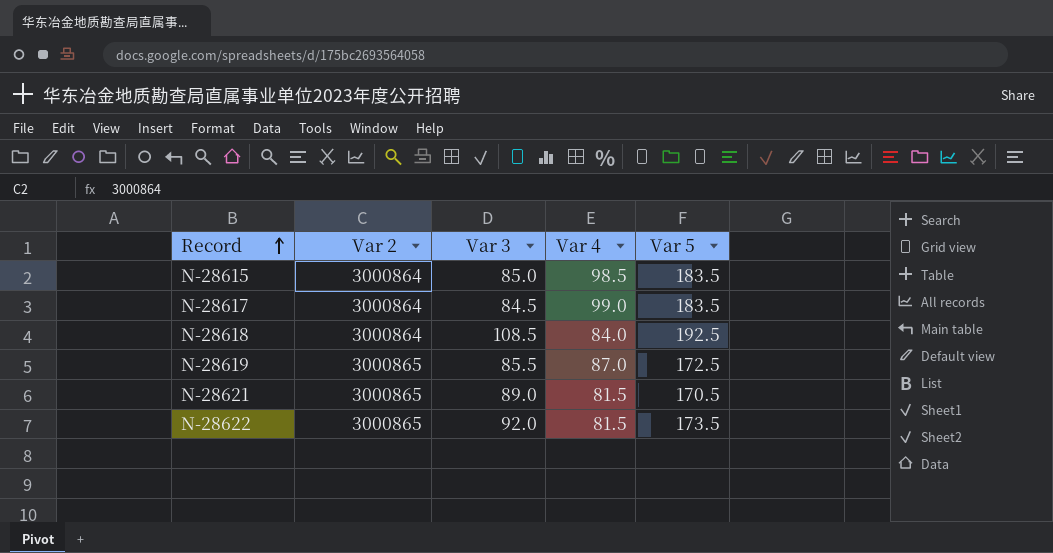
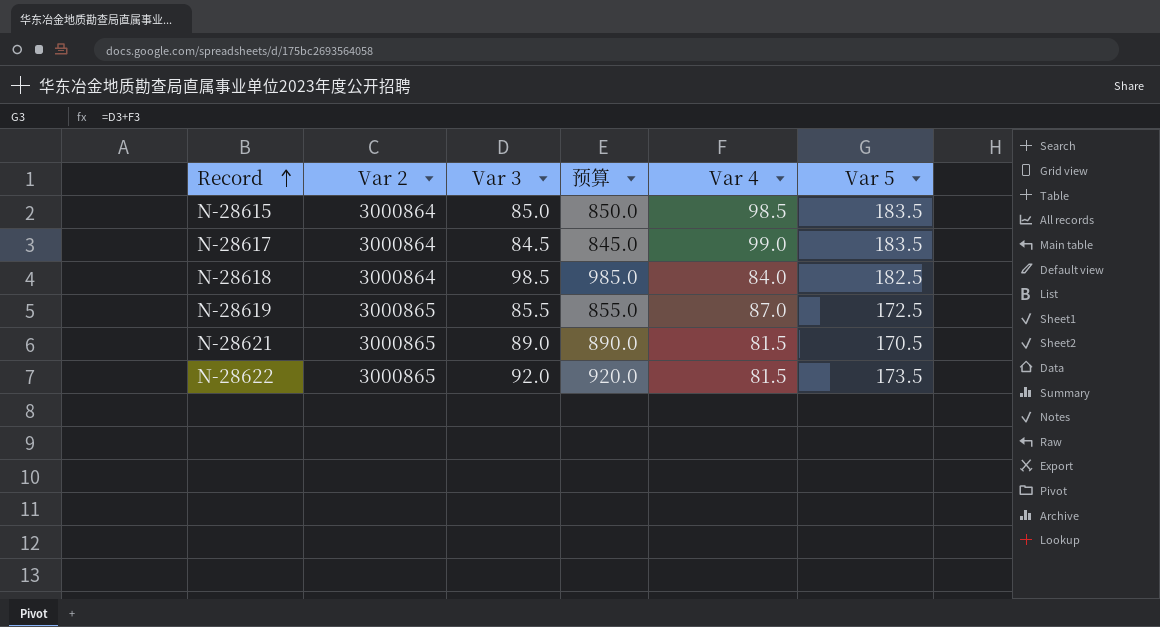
column 预算 | formula: none -> [Var 3] * 10
N-28618 | Var 3: 108.5 -> 98.5
N-28618 | Var 5: 192.5 -> 182.5

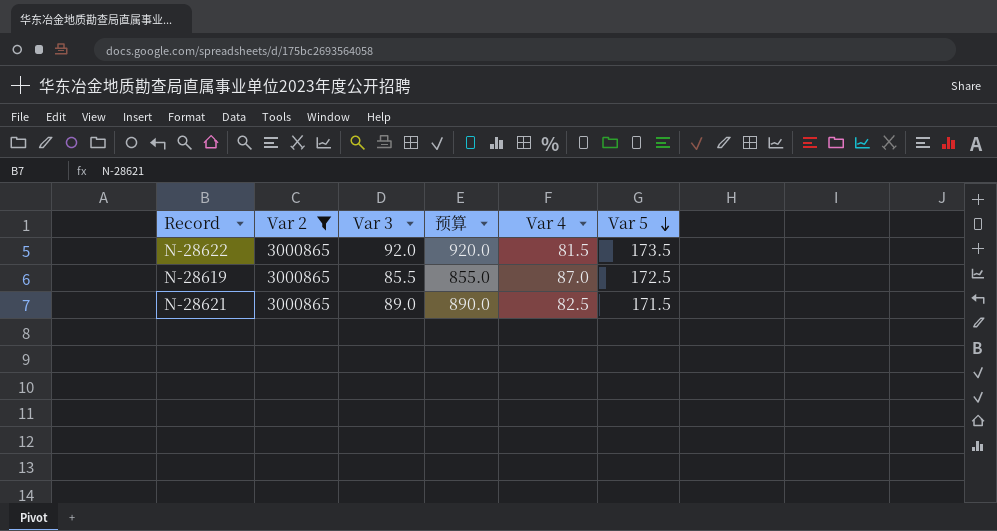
filter: none -> Var 2 = 3000865
row order: Record ascending -> Var 5 descending
N-28621 | Var 4: 81.5 -> 82.5
N-28621 | Var 5: 170.5 -> 171.5

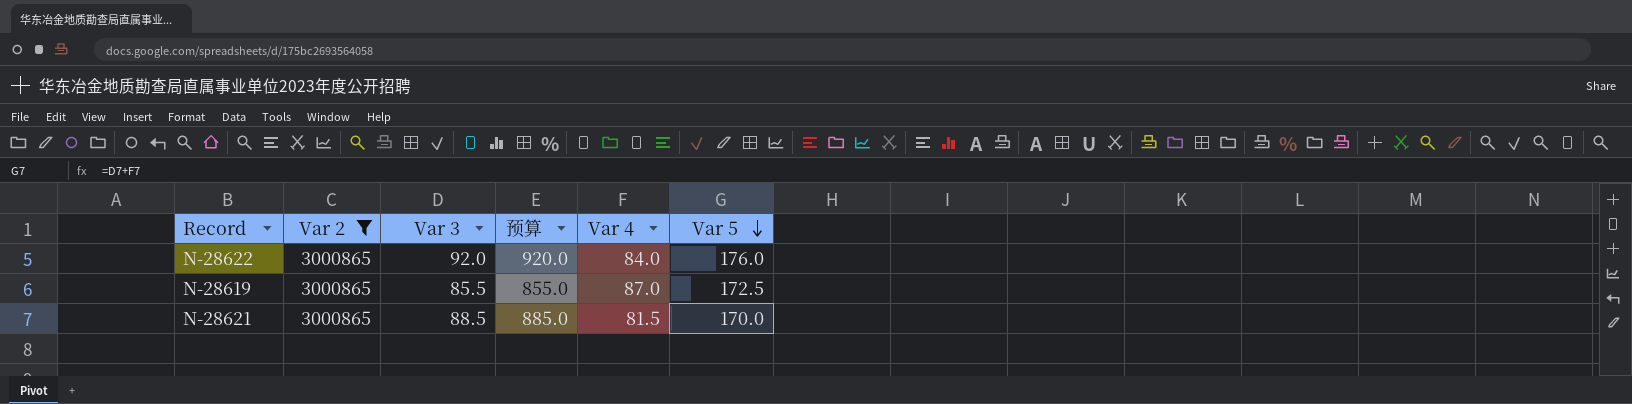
N-28622 | Var 4: 81.5 -> 84.0
N-28622 | Var 5: 173.5 -> 176.0
N-28621 | Var 3: 89.0 -> 88.5
N-28621 | 预算: 890.0 -> 885.0
N-28621 | Var 4: 82.5 -> 81.5
N-28621 | Var 5: 171.5 -> 170.0

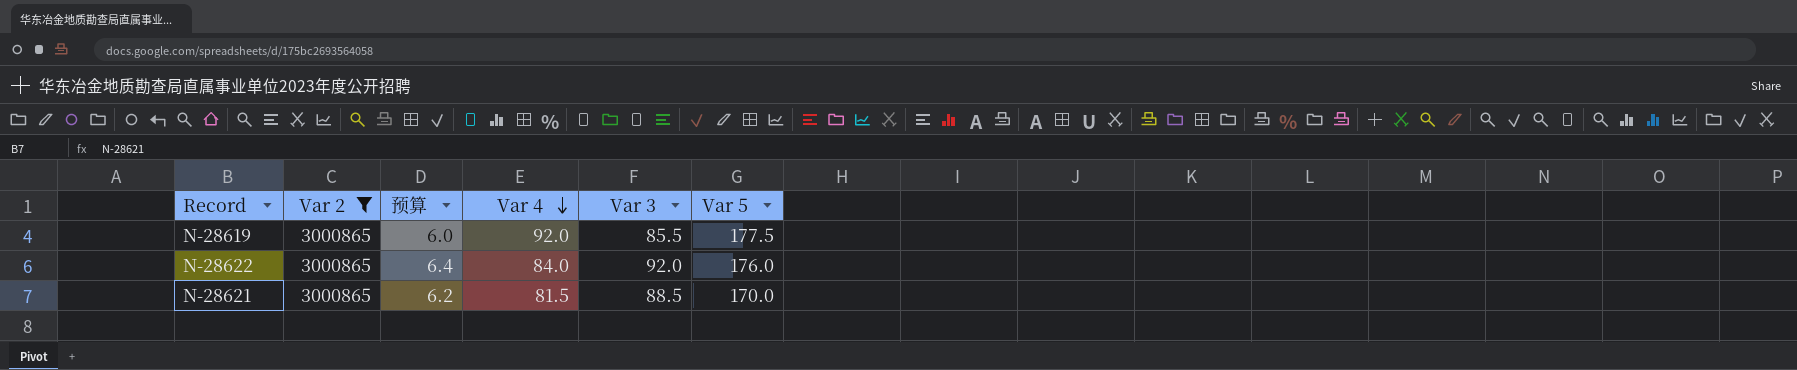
row order: Var 5 descending -> Var 4 descending
column 预算 | formula: [Var 3] * 10 -> [Var 3] * 0.07
column Var 3 | position: 3 -> 5
N-28619 | Var 4: 87.0 -> 92.0
N-28619 | Var 5: 172.5 -> 177.5

